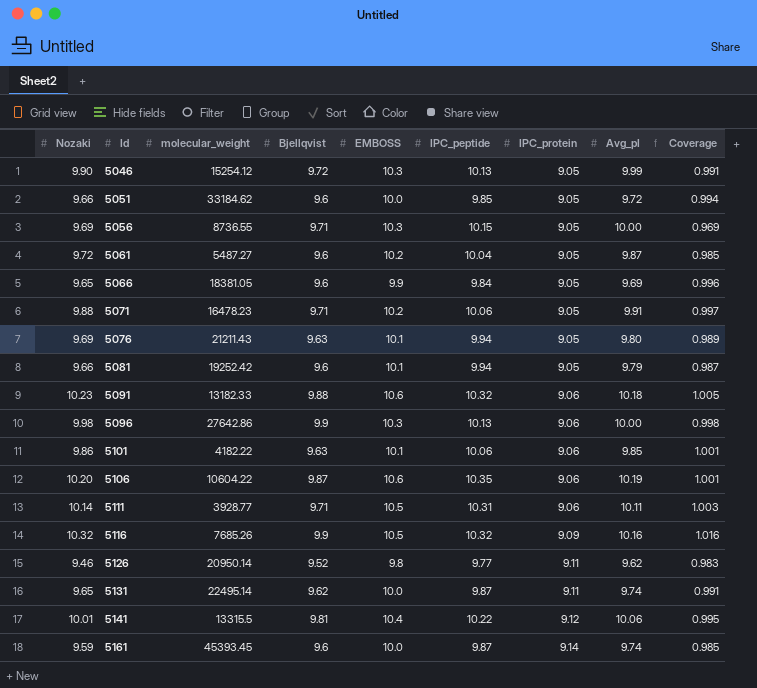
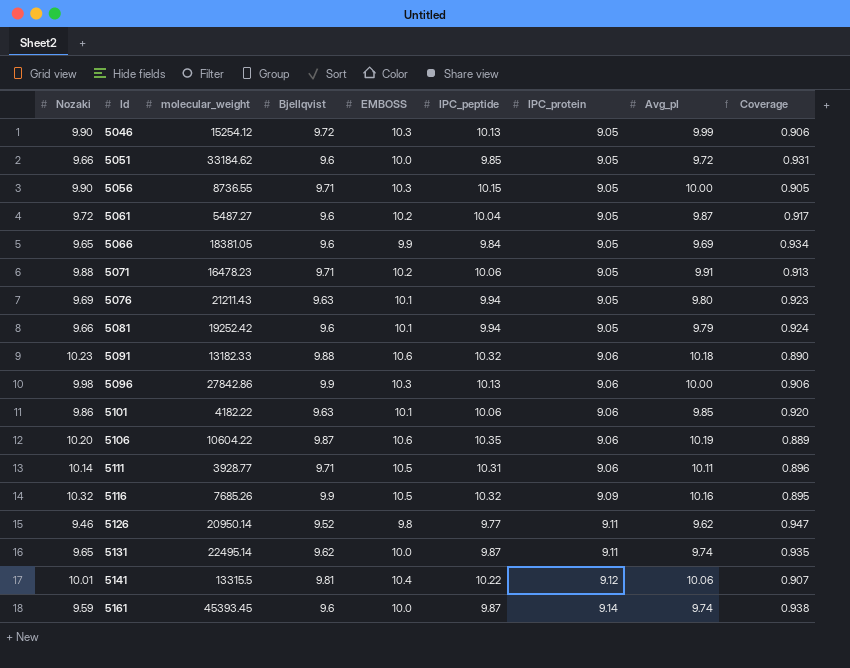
column Coverage | formula: [Nozaki] / [Avg_pI] -> [IPC_protein] / [Avg_pI]
5056 | Nozaki: 9.69 -> 9.90
5096 | molecular_weight: 27642.86 -> 27842.86

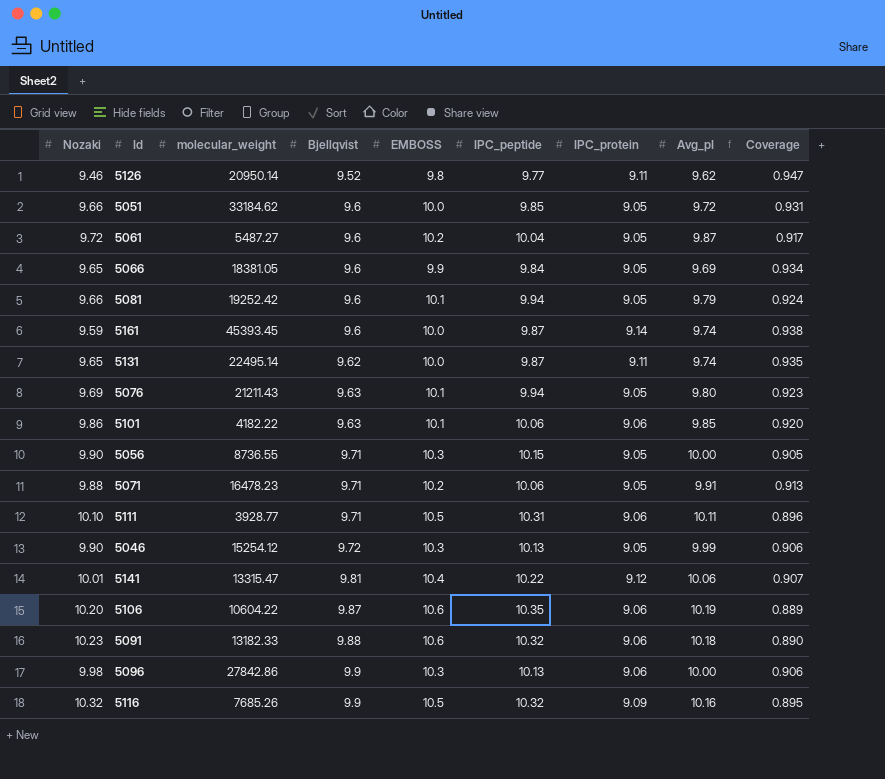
row order: Id ascending -> Bjellqvist ascending
5111 | Nozaki: 10.14 -> 10.10
5141 | molecular_weight: 13315.5 -> 13315.47

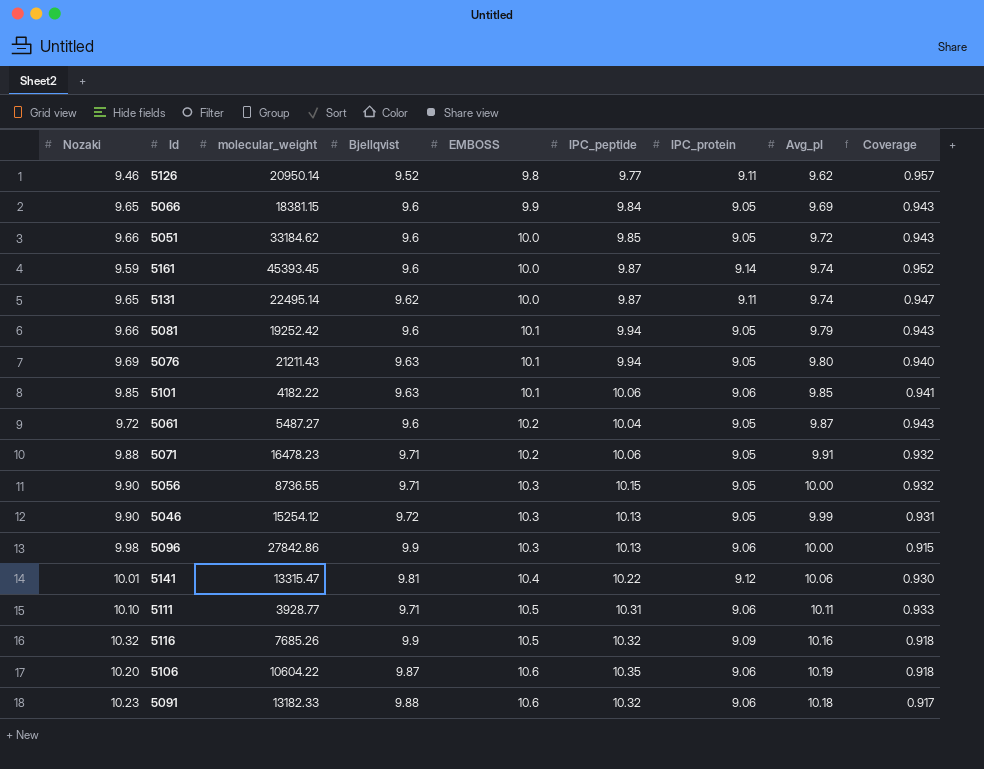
row order: Bjellqvist ascending -> EMBOSS ascending
column Coverage | formula: [IPC_protein] / [Avg_pI] -> [IPC_protein] / [Bjellqvist]
5066 | molecular_weight: 18381.05 -> 18381.15
5101 | Nozaki: 9.86 -> 9.85

